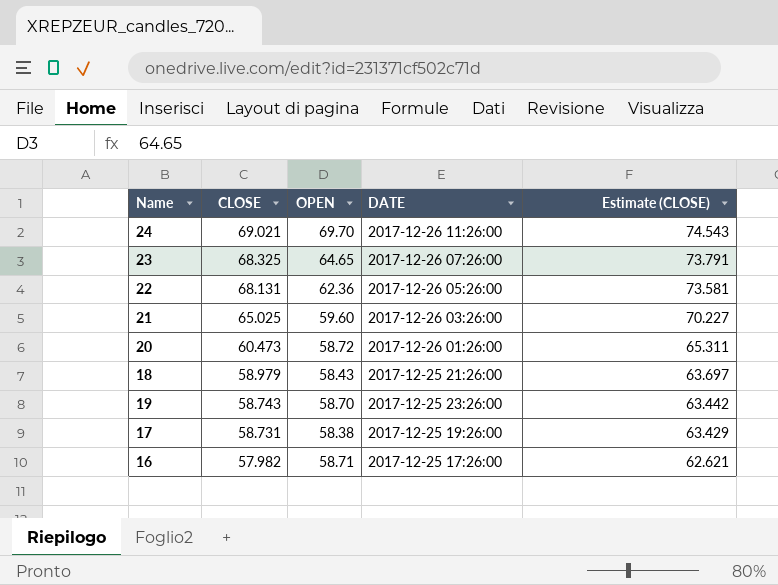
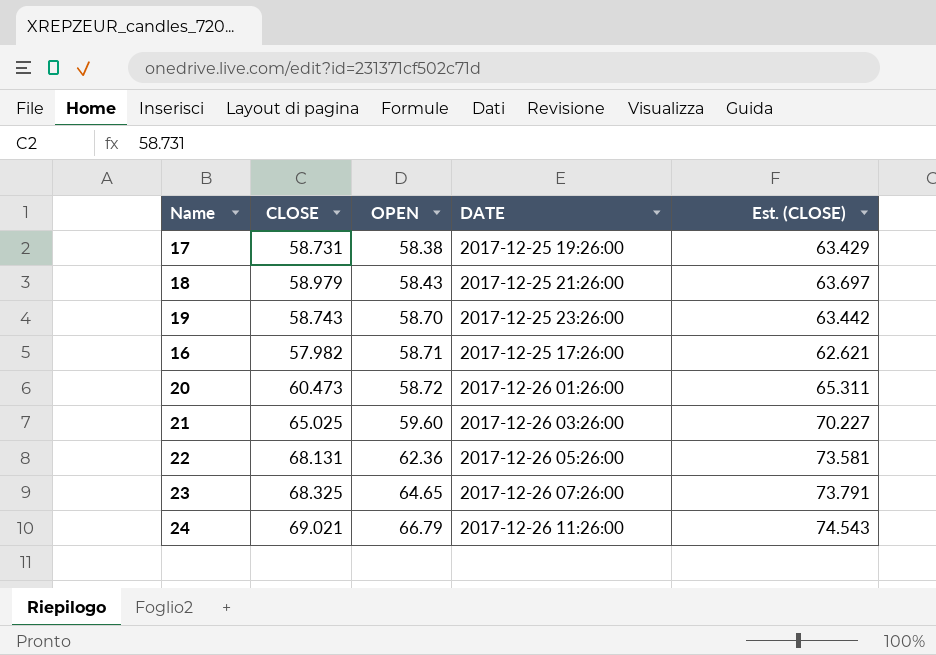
row order: CLOSE descending -> OPEN ascending
column name: Estimate (CLOSE) -> Est. (CLOSE)
24 | OPEN: 69.70 -> 66.79

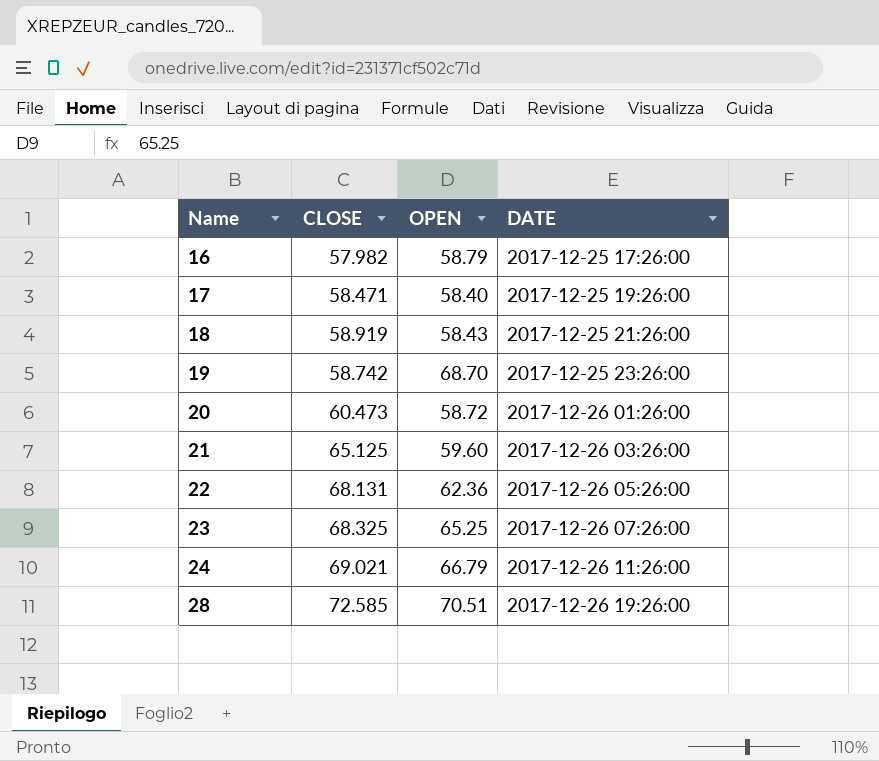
row order: OPEN ascending -> Name ascending
column Est. (CLOSE) | formula: [CLOSE] * 1.08 -> none
16 | OPEN: 58.71 -> 58.79
17 | CLOSE: 58.731 -> 58.471
17 | OPEN: 58.38 -> 58.40
18 | CLOSE: 58.979 -> 58.919
19 | CLOSE: 58.743 -> 58.742
19 | OPEN: 58.70 -> 68.70
21 | CLOSE: 65.025 -> 65.125
23 | OPEN: 64.65 -> 65.25
row 28: none -> 72.585 | 70.51 | 2017-12-26 19:26:00

